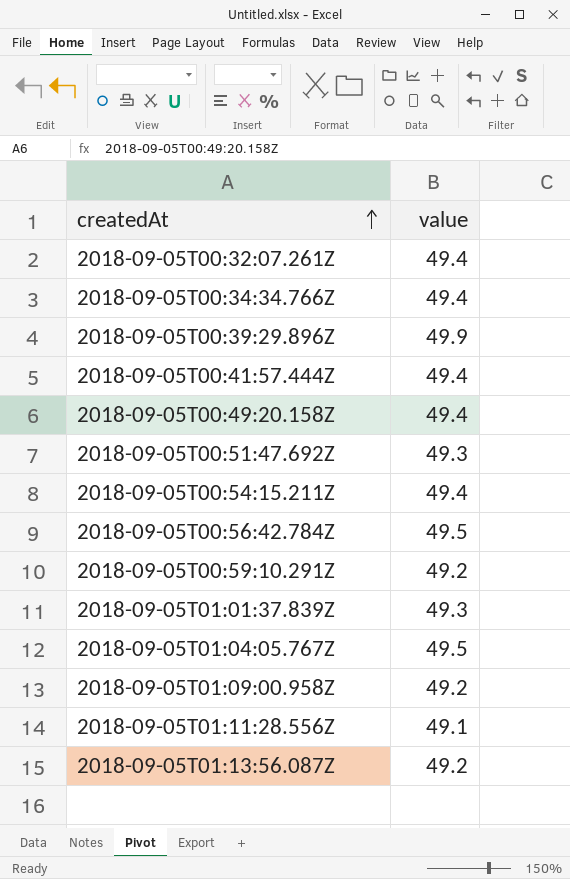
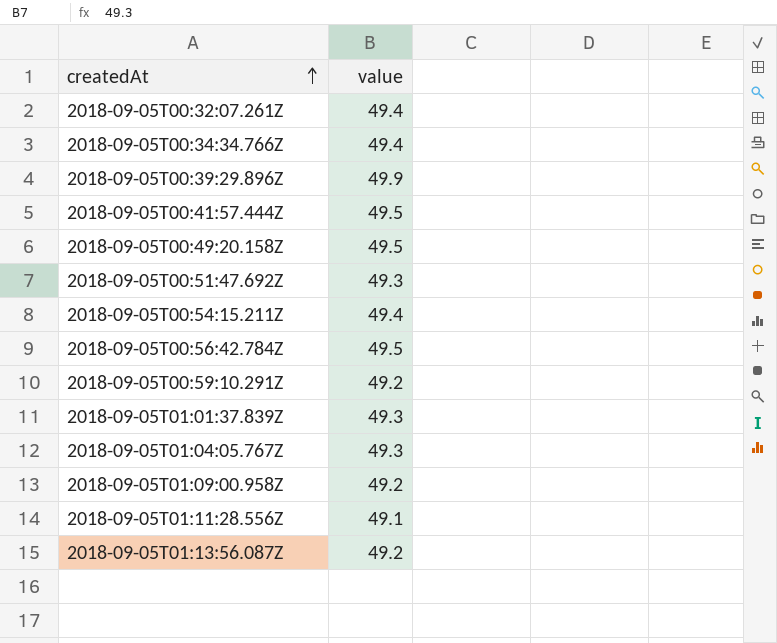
2018-09-05T00:41:57.444Z | value: 49.4 -> 49.5
2018-09-05T00:49:20.158Z | value: 49.4 -> 49.5
2018-09-05T01:04:05.767Z | value: 49.5 -> 49.3

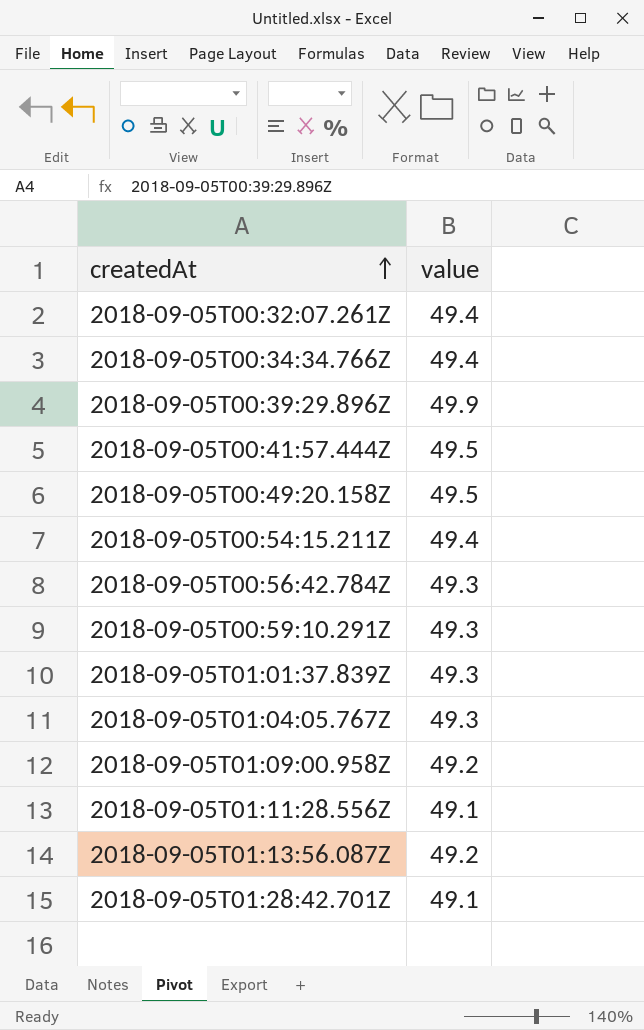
row 2018-09-05T00:51:47.692Z: 49.3 -> none
2018-09-05T00:56:42.784Z | value: 49.5 -> 49.3
2018-09-05T00:59:10.291Z | value: 49.2 -> 49.3
row 2018-09-05T01:28:42.701Z: none -> 49.1

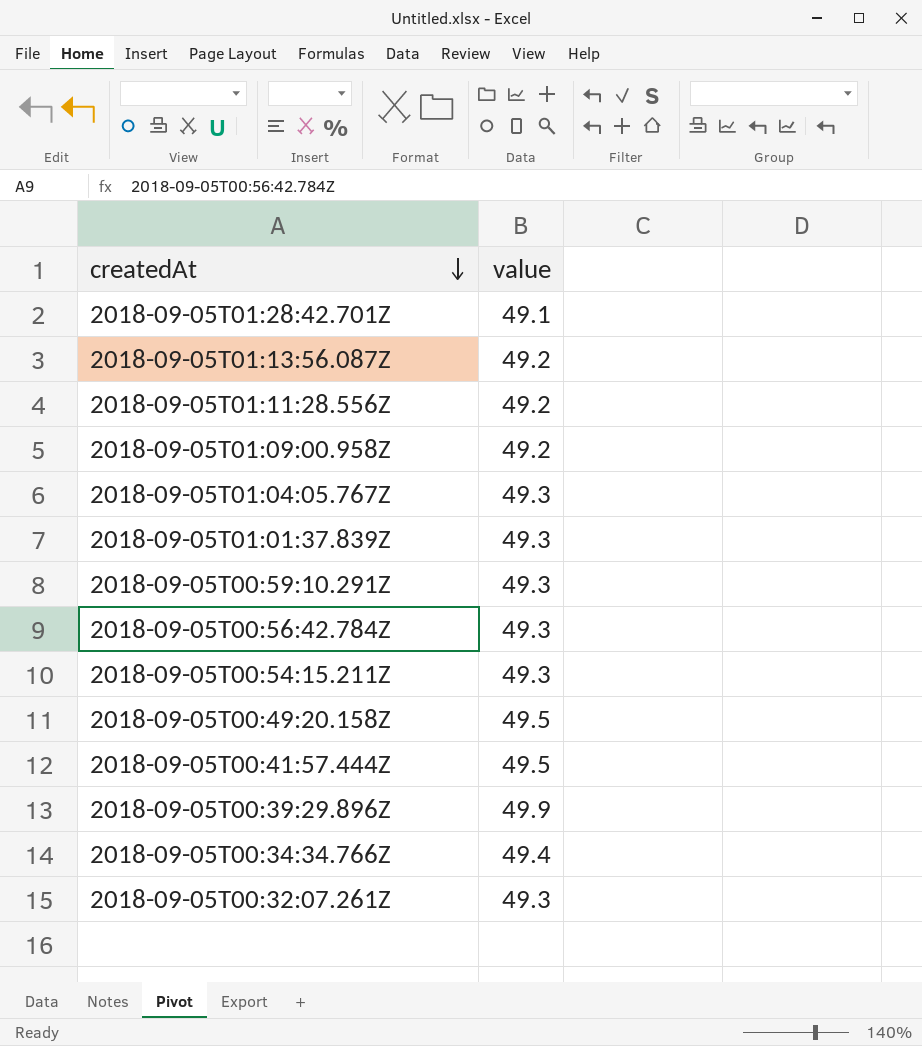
row order: createdAt ascending -> createdAt descending
2018-09-05T01:11:28.556Z | value: 49.1 -> 49.2
2018-09-05T00:54:15.211Z | value: 49.4 -> 49.3
2018-09-05T00:32:07.261Z | value: 49.4 -> 49.3

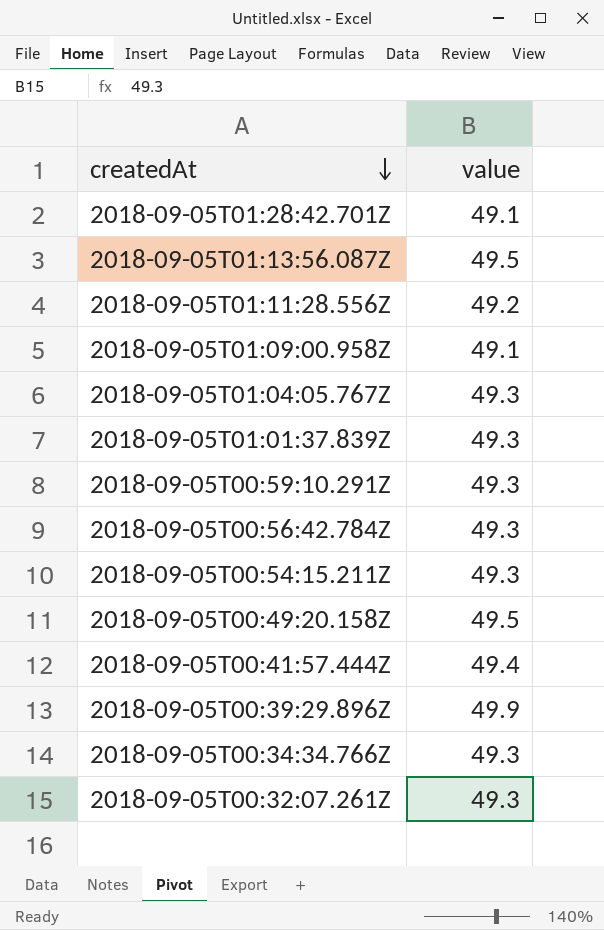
2018-09-05T01:13:56.087Z | value: 49.2 -> 49.5
2018-09-05T01:09:00.958Z | value: 49.2 -> 49.1
2018-09-05T00:41:57.444Z | value: 49.5 -> 49.4
2018-09-05T00:34:34.766Z | value: 49.4 -> 49.3

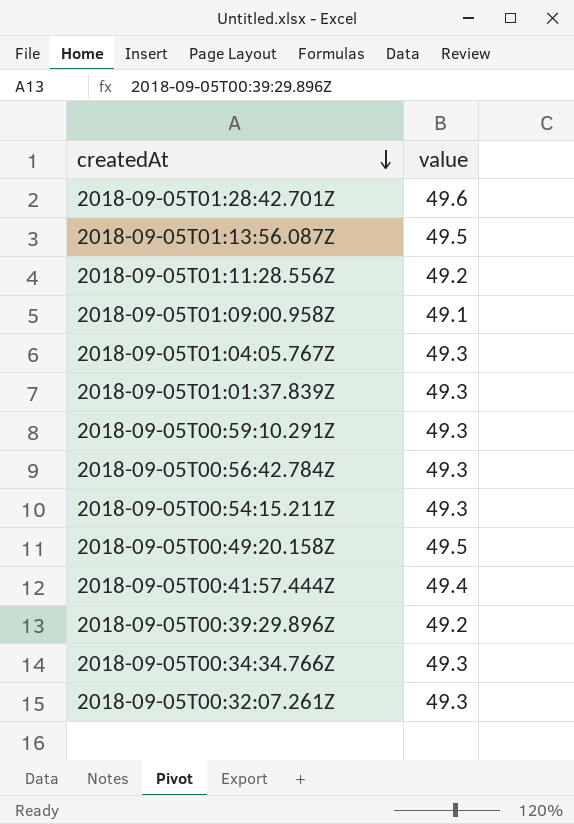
2018-09-05T01:28:42.701Z | value: 49.1 -> 49.6
2018-09-05T00:39:29.896Z | value: 49.9 -> 49.2

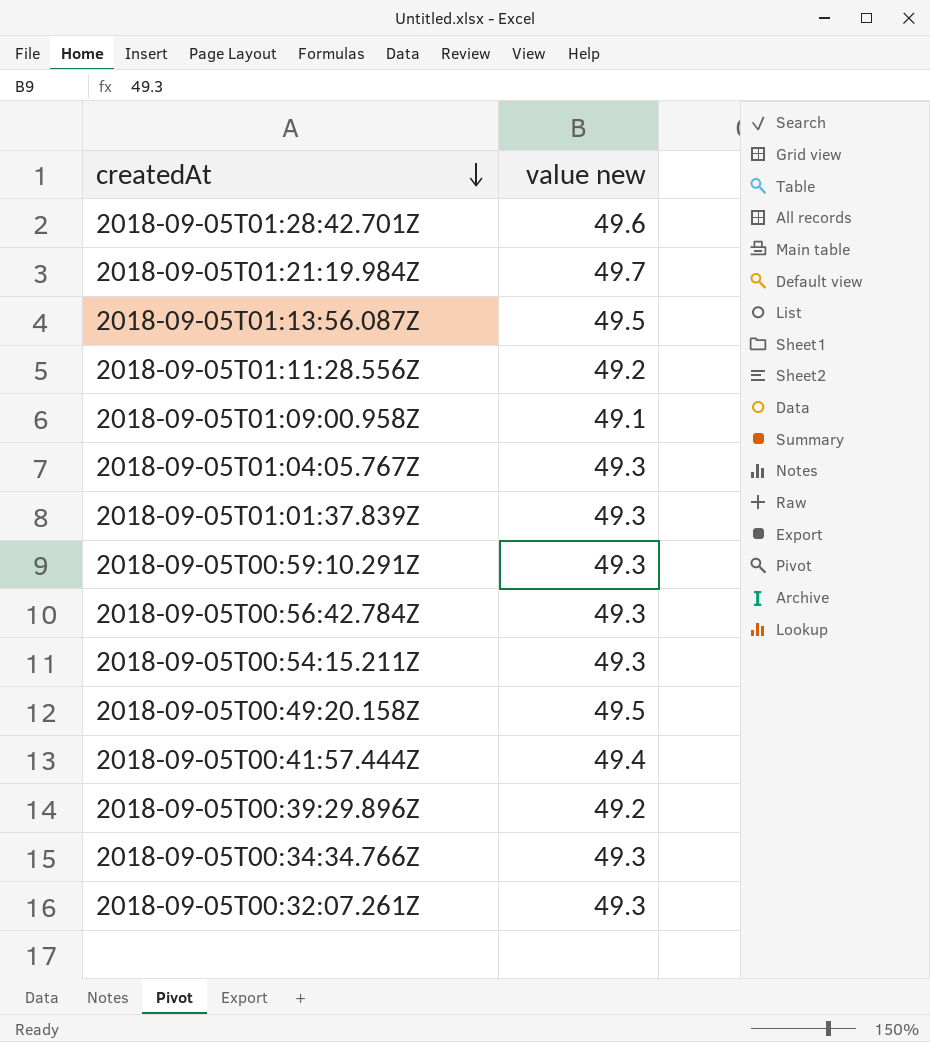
column name: value -> value new
row 2018-09-05T01:21:19.984Z: none -> 49.7

